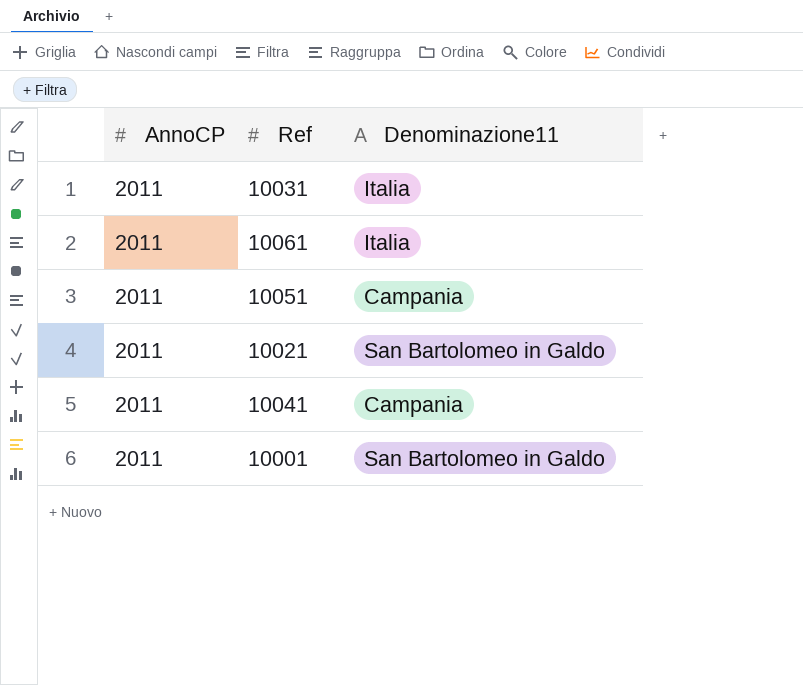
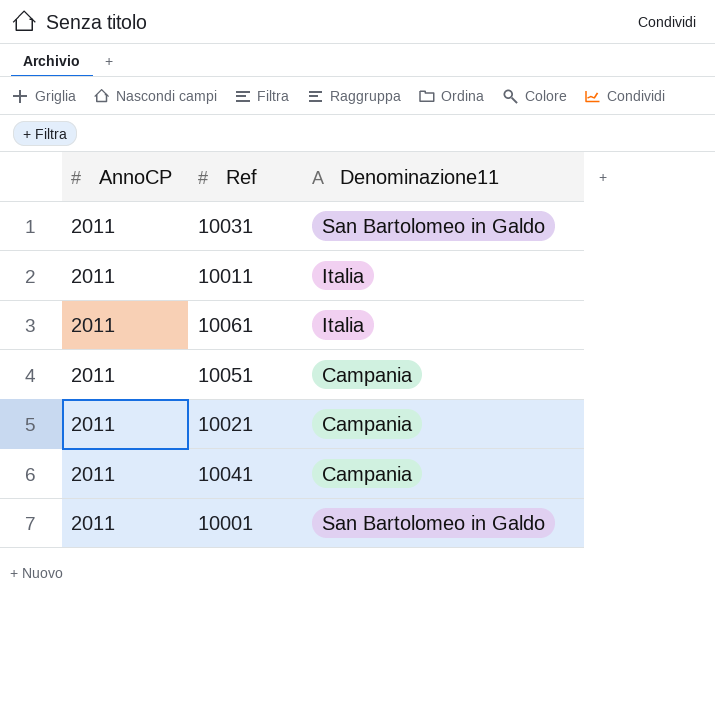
10031 | Denominazione11: Italia -> San Bartolomeo in Galdo
row 10011: none -> 2011 | Italia
10021 | Denominazione11: San Bartolomeo in Galdo -> Campania

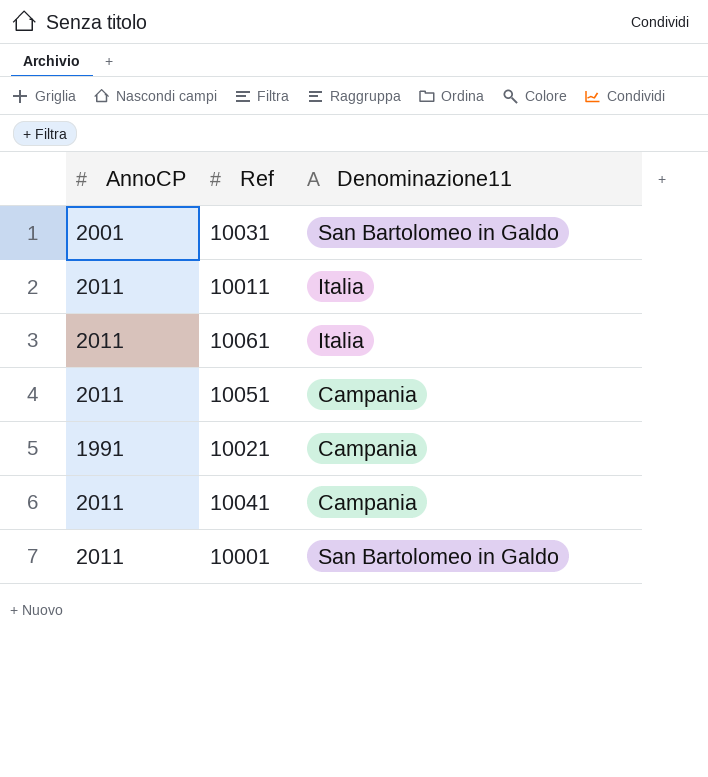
10031 | AnnoCP: 2011 -> 2001
10021 | AnnoCP: 2011 -> 1991

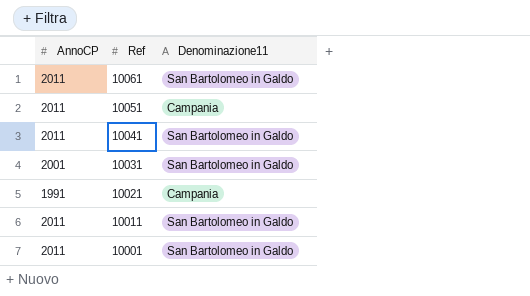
row order: none -> Ref descending
10061 | Denominazione11: Italia -> San Bartolomeo in Galdo
10041 | Denominazione11: Campania -> San Bartolomeo in Galdo
10011 | Denominazione11: Italia -> San Bartolomeo in Galdo

